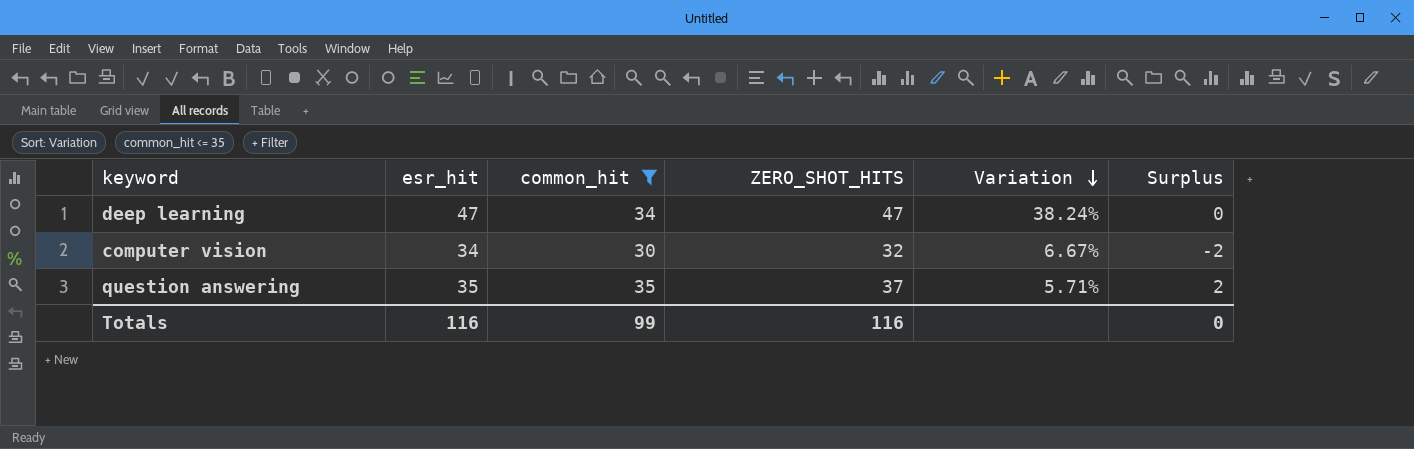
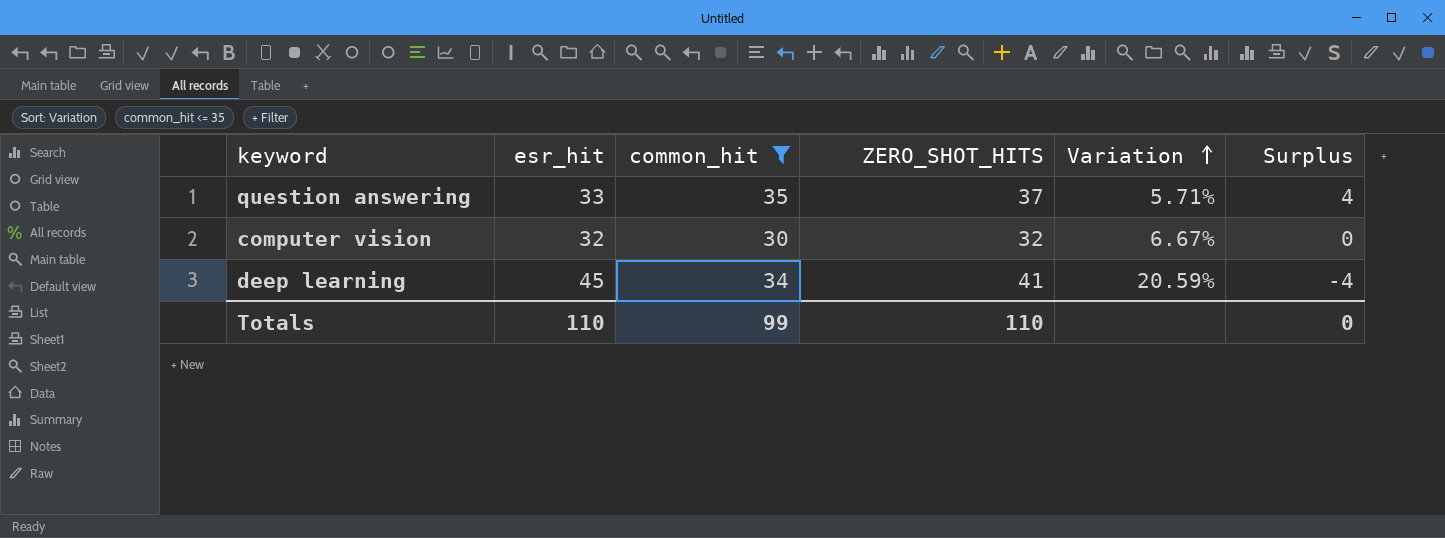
row order: Variation descending -> Variation ascending
question answering | esr_hit: 35 -> 33
question answering | Surplus: 2 -> 4
computer vision | esr_hit: 34 -> 32
computer vision | Surplus: -2 -> 0
deep learning | esr_hit: 47 -> 45
deep learning | ZERO_SHOT_HITS: 47 -> 41
deep learning | Variation: 38.24% -> 20.59%
deep learning | Surplus: 0 -> -4
Totals | esr_hit: 116 -> 110
Totals | ZERO_SHOT_HITS: 116 -> 110

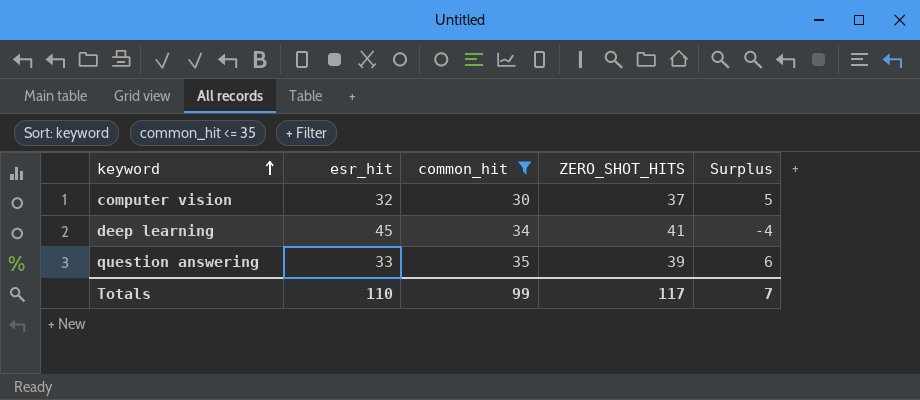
row order: Variation ascending -> keyword ascending
column Variation | formula: ([ZERO_SHOT_HITS] - [common_hit]) / [common_hit] -> none
computer vision | ZERO_SHOT_HITS: 32 -> 37
computer vision | Surplus: 0 -> 5
question answering | ZERO_SHOT_HITS: 37 -> 39
question answering | Surplus: 4 -> 6
Totals | ZERO_SHOT_HITS: 110 -> 117
Totals | Surplus: 0 -> 7

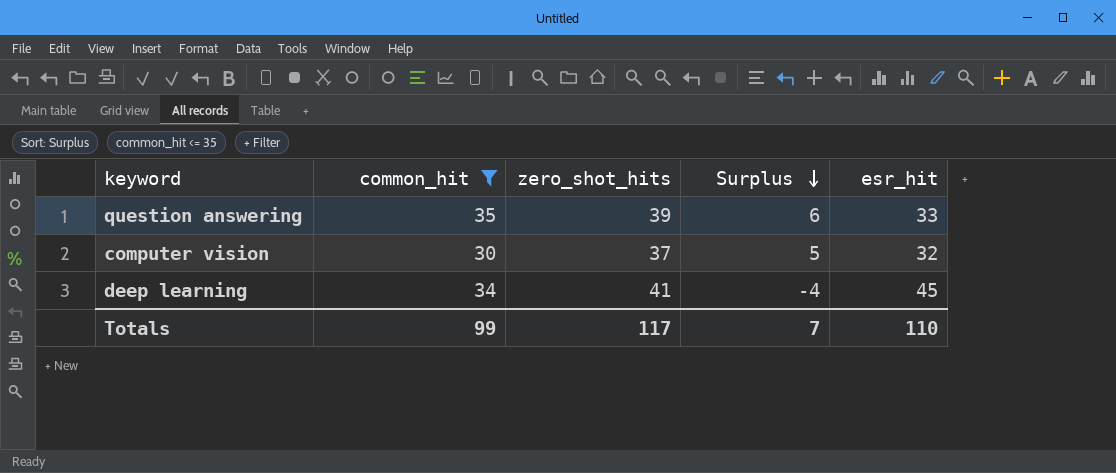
row order: keyword ascending -> Surplus descending
column name: ZERO_SHOT_HITS -> zero_shot_hits
column esr_hit | position: 2 -> 5

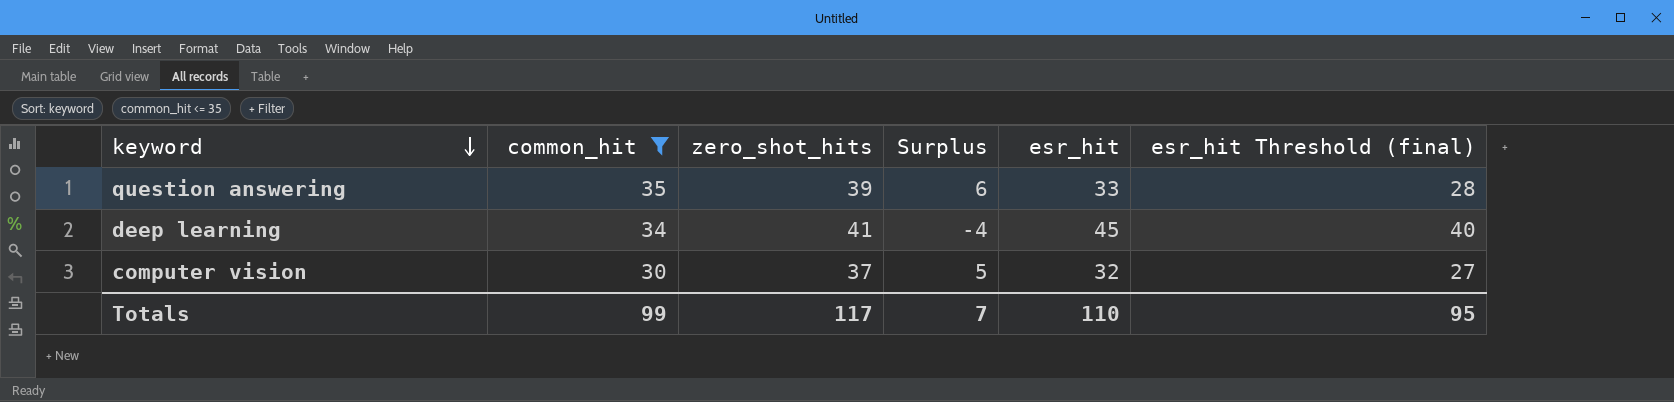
row order: Surplus descending -> keyword descending
column esr_hit Threshold (final) | formula: none -> [esr_hit] - 5

